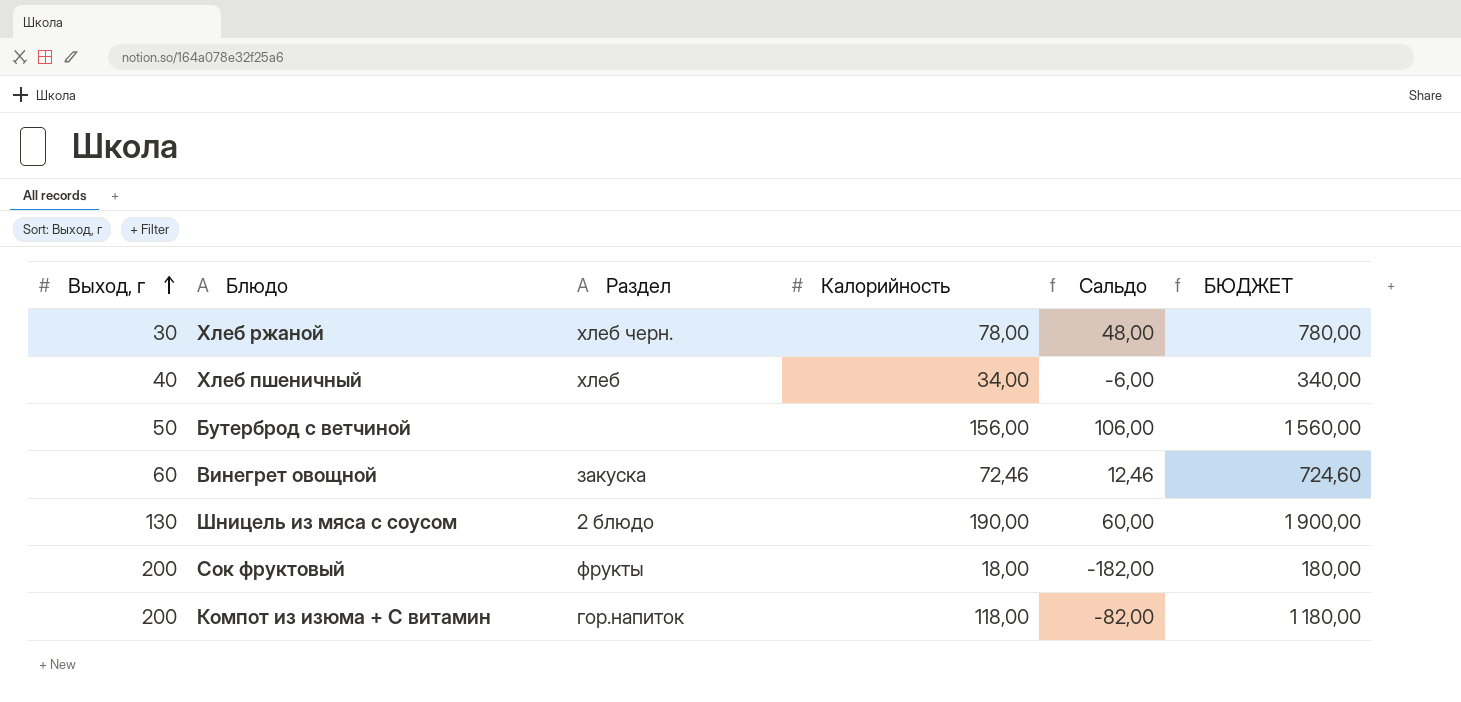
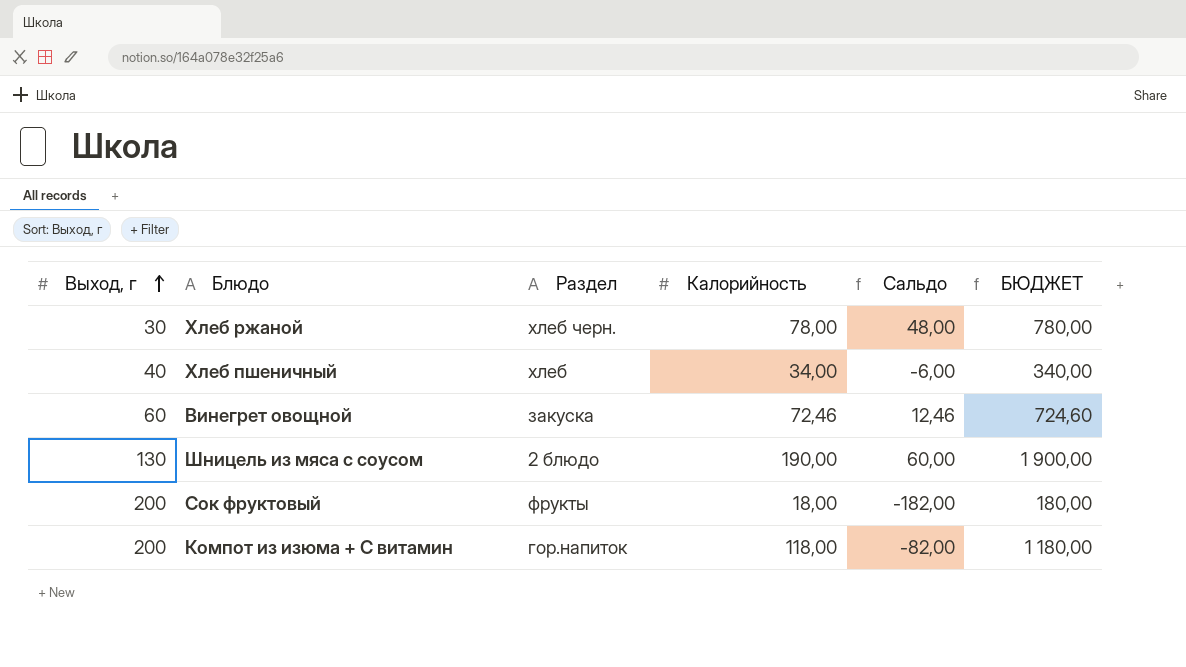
row Бутерброд с ветчиной: 50 | none | 156,00 | 106,00 | 1 560,00 -> none

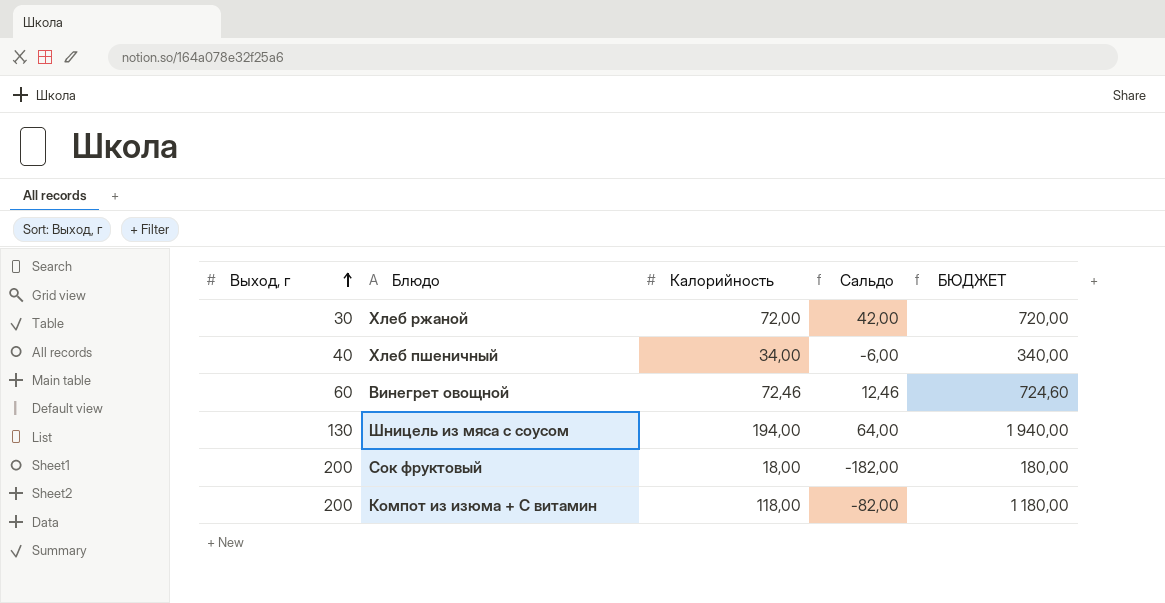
column Раздел | position: 3 -> none
Хлеб ржаной | Калорийность: 78,00 -> 72,00
Хлеб ржаной | Сальдо: 48,00 -> 42,00
Хлеб ржаной | БЮДЖЕТ: 780,00 -> 720,00
Шницель из мяса с соусом | Калорийность: 190,00 -> 194,00
Шницель из мяса с соусом | Сальдо: 60,00 -> 64,00
Шницель из мяса с соусом | БЮДЖЕТ: 1 900,00 -> 1 940,00

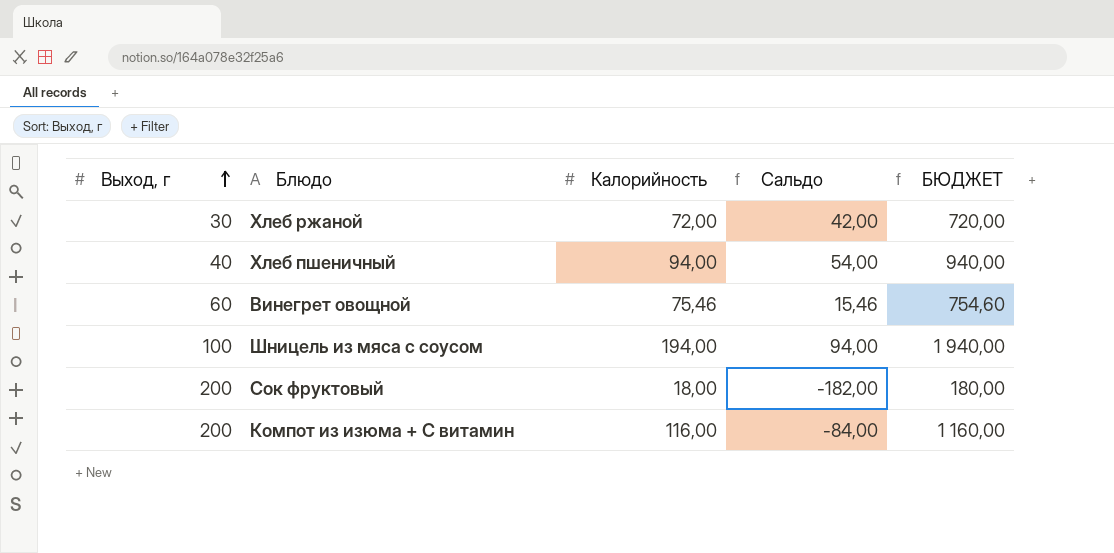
Хлеб пшеничный | Калорийность: 34,00 -> 94,00
Хлеб пшеничный | Сальдо: -6,00 -> 54,00
Хлеб пшеничный | БЮДЖЕТ: 340,00 -> 940,00
Винегрет овощной | Калорийность: 72,46 -> 75,46
Винегрет овощной | Сальдо: 12,46 -> 15,46
Винегрет овощной | БЮДЖЕТ: 724,60 -> 754,60
Шницель из мяса с соусом | Выход, г: 130 -> 100
Шницель из мяса с соусом | Сальдо: 64,00 -> 94,00
Компот из изюма + С витамин | Калорийность: 118,00 -> 116,00
Компот из изюма + С витамин | Сальдо: -82,00 -> -84,00
Компот из изюма + С витамин | БЮДЖЕТ: 1 180,00 -> 1 160,00

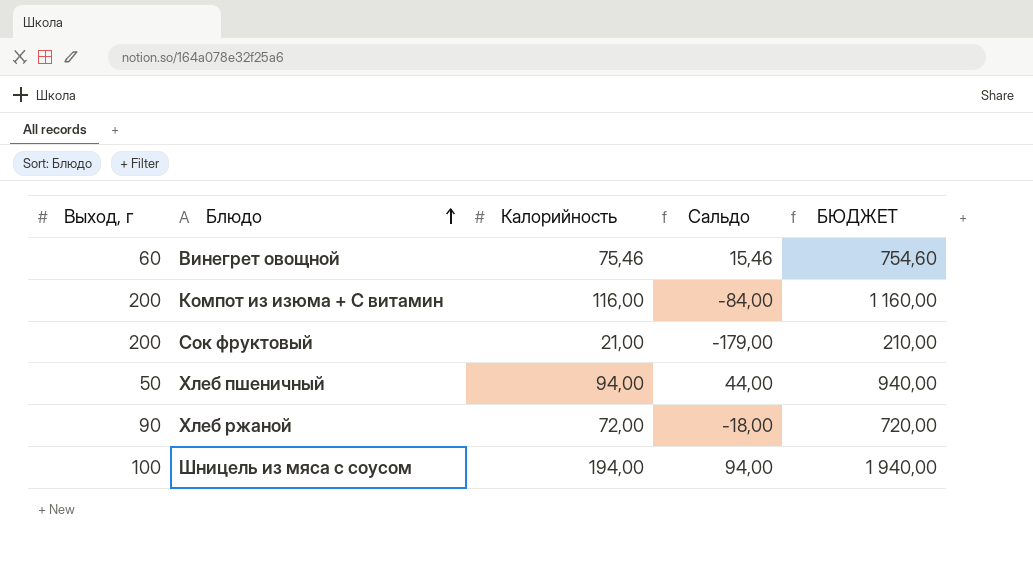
row order: Выход, г ascending -> Блюдо ascending
Сок фруктовый | Калорийность: 18,00 -> 21,00
Сок фруктовый | Сальдо: -182,00 -> -179,00
Сок фруктовый | БЮДЖЕТ: 180,00 -> 210,00
Хлеб пшеничный | Выход, г: 40 -> 50
Хлеб пшеничный | Сальдо: 54,00 -> 44,00
Хлеб ржаной | Выход, г: 30 -> 90
Хлеб ржаной | Сальдо: 42,00 -> -18,00

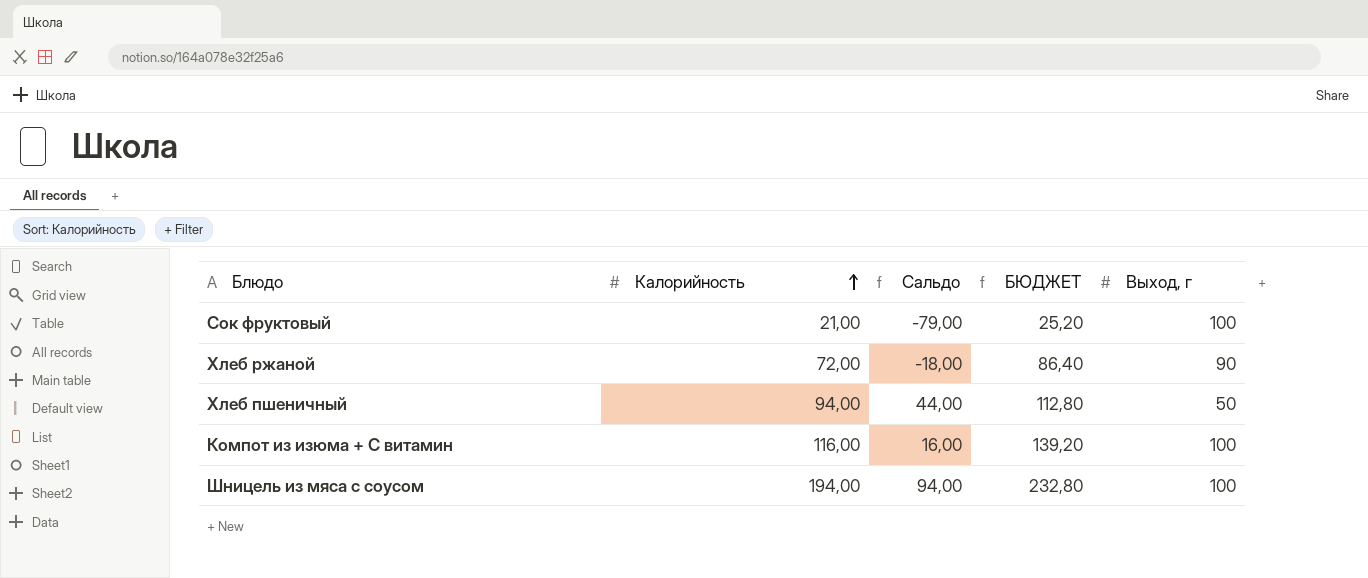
row order: Блюдо ascending -> Калорийность ascending
column БЮДЖЕТ | formula: [Калорийность] * 10 -> [Калорийность] * 1,2
column Выход, г | position: 1 -> 5
row Винегрет овощной: 60 | 75,46 | 15,46 | 754,60 -> none
Сок фруктовый | Сальдо: -179,00 -> -79,00
Сок фруктовый | Выход, г: 200 -> 100
Компот из изюма + С витамин | Сальдо: -84,00 -> 16,00
Компот из изюма + С витамин | Выход, г: 200 -> 100

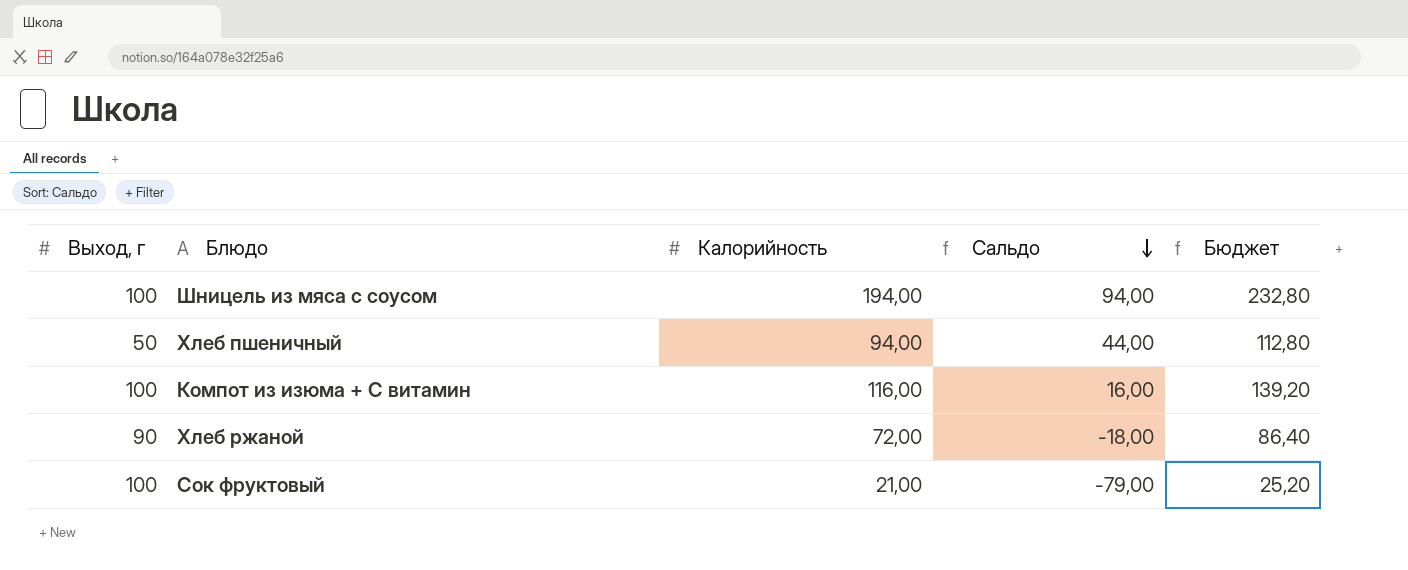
row order: Калорийность ascending -> Сальдо descending
column Выход, г | position: 5 -> 1
column name: БЮДЖЕТ -> Бюджет

